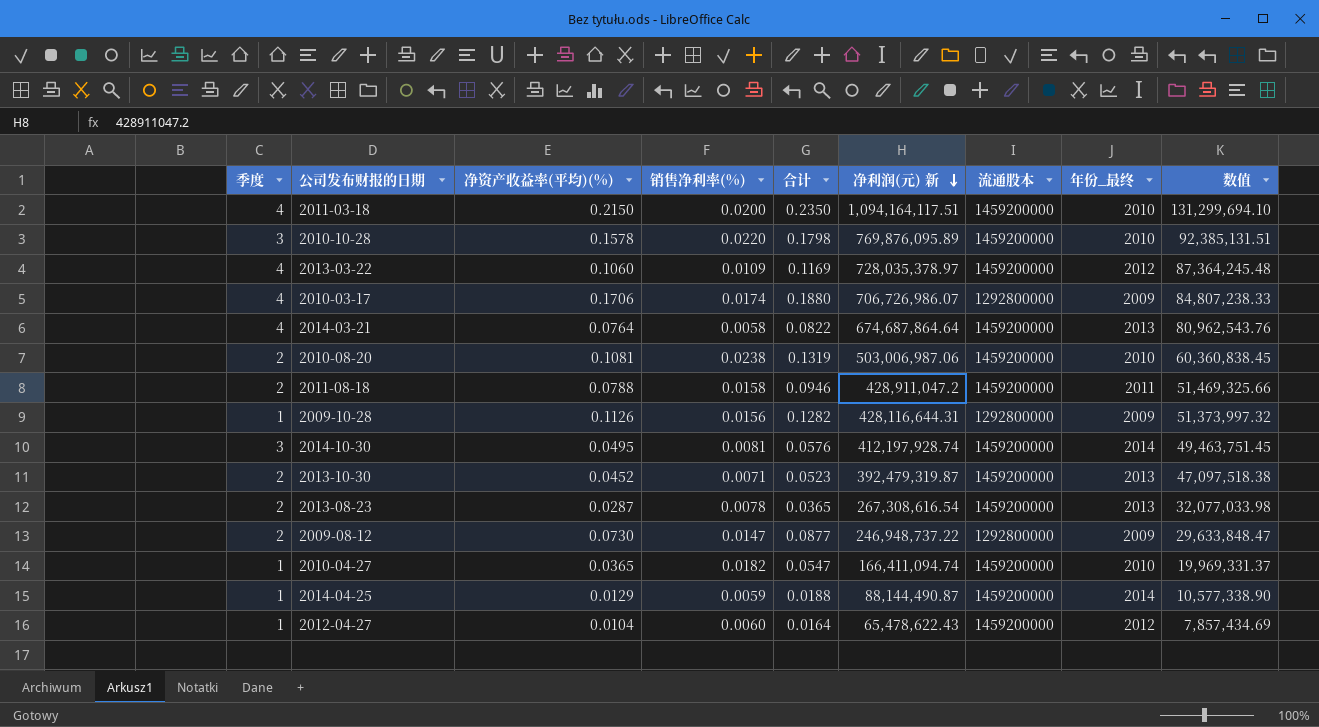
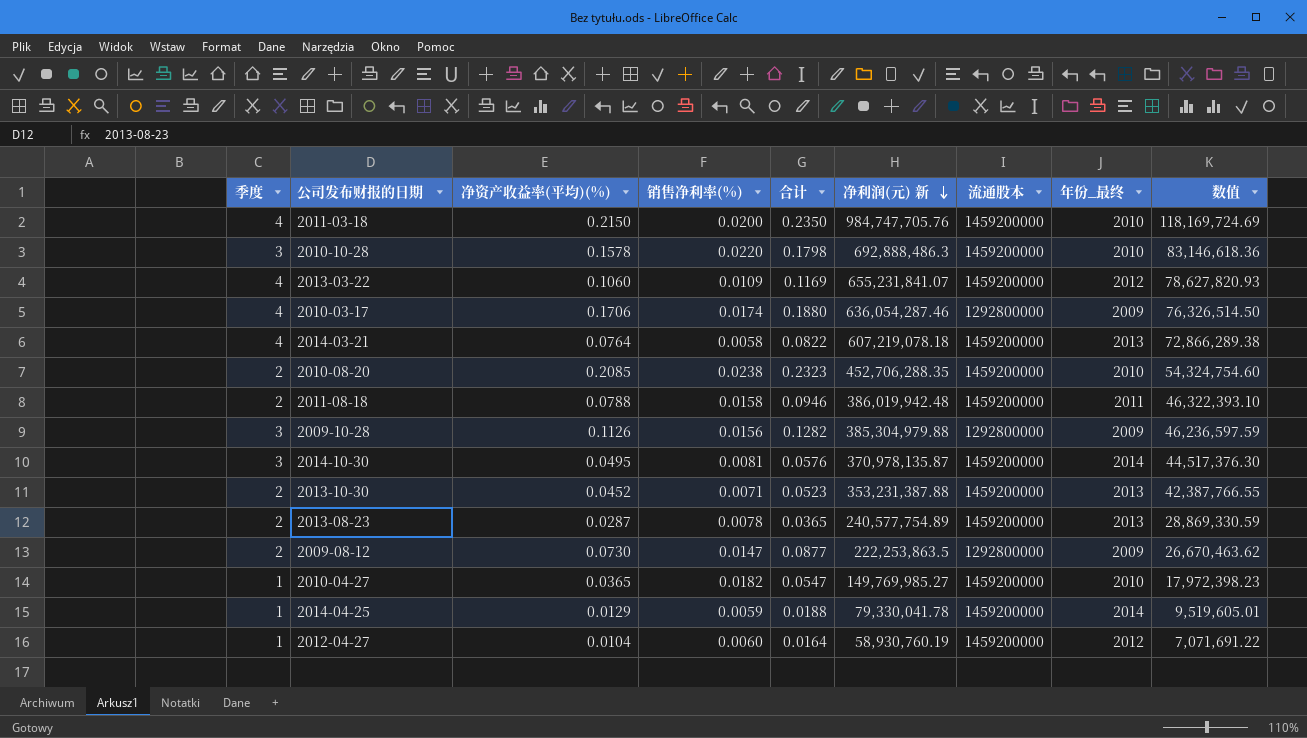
2011-03-18 | 净利润(元) 新: 1,094,164,117.51 -> 984,747,705.76
2011-03-18 | 数值: 131,299,694.10 -> 118,169,724.69
2010-10-28 | 净利润(元) 新: 769,876,095.89 -> 692,888,486.3
2010-10-28 | 数值: 92,385,131.51 -> 83,146,618.36
2013-03-22 | 净利润(元) 新: 728,035,378.97 -> 655,231,841.07
2013-03-22 | 数值: 87,364,245.48 -> 78,627,820.93
2010-03-17 | 净利润(元) 新: 706,726,986.07 -> 636,054,287.46
2010-03-17 | 数值: 84,807,238.33 -> 76,326,514.50
2014-03-21 | 净利润(元) 新: 674,687,864.64 -> 607,219,078.18
2014-03-21 | 数值: 80,962,543.76 -> 72,866,289.38
2010-08-20 | 净资产收益率(平均)(%): 0.1081 -> 0.2085
2010-08-20 | 合计: 0.1319 -> 0.2323
2010-08-20 | 净利润(元) 新: 503,006,987.06 -> 452,706,288.35
2010-08-20 | 数值: 60,360,838.45 -> 54,324,754.60
2011-08-18 | 净利润(元) 新: 428,911,047.2 -> 386,019,942.48
2011-08-18 | 数值: 51,469,325.66 -> 46,322,393.10
2009-10-28 | 季度: 1 -> 3
2009-10-28 | 净利润(元) 新: 428,116,644.31 -> 385,304,979.88
2009-10-28 | 数值: 51,373,997.32 -> 46,236,597.59
2014-10-30 | 净利润(元) 新: 412,197,928.74 -> 370,978,135.87
2014-10-30 | 数值: 49,463,751.45 -> 44,517,376.30
2013-10-30 | 净利润(元) 新: 392,479,319.87 -> 353,231,387.88
2013-10-30 | 数值: 47,097,518.38 -> 42,387,766.55
2013-08-23 | 净利润(元) 新: 267,308,616.54 -> 240,577,754.89
2013-08-23 | 数值: 32,077,033.98 -> 28,869,330.59
2009-08-12 | 净利润(元) 新: 246,948,737.22 -> 222,253,863.5
2009-08-12 | 数值: 29,633,848.47 -> 26,670,463.62
2010-04-27 | 净利润(元) 新: 166,411,094.74 -> 149,769,985.27
2010-04-27 | 数值: 19,969,331.37 -> 17,972,398.23
2014-04-25 | 净利润(元) 新: 88,144,490.87 -> 79,330,041.78
2014-04-25 | 数值: 10,577,338.90 -> 9,519,605.01
2012-04-27 | 净利润(元) 新: 65,478,622.43 -> 58,930,760.19
2012-04-27 | 数值: 7,857,434.69 -> 7,071,691.22

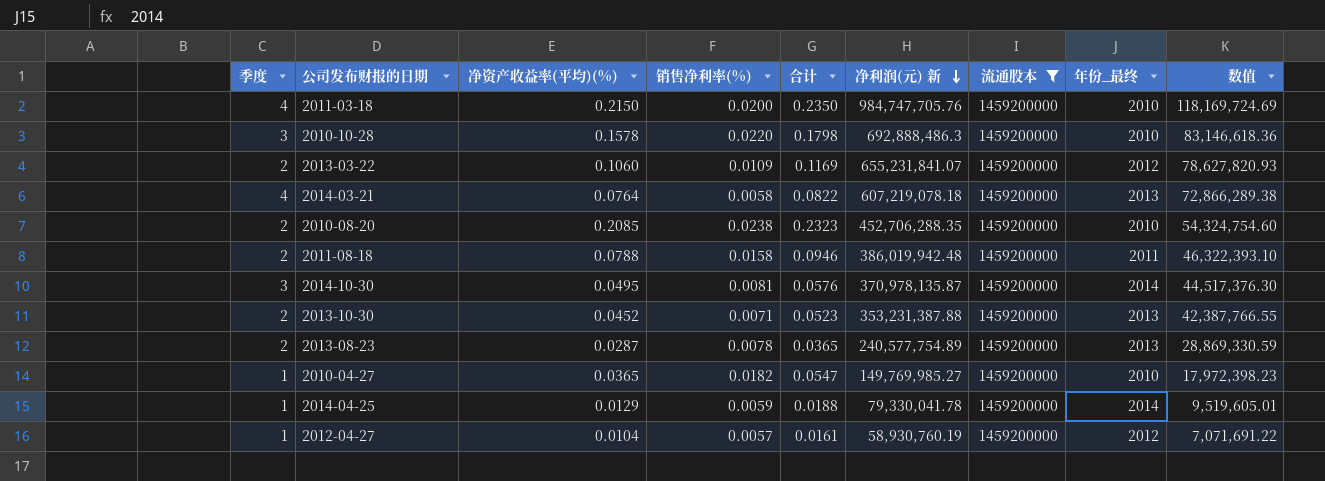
filter: none -> 流通股本 = 1459200000
2013-03-22 | 季度: 4 -> 2
2012-04-27 | 销售净利率(%): 0.0060 -> 0.0057
2012-04-27 | 合计: 0.0164 -> 0.0161

